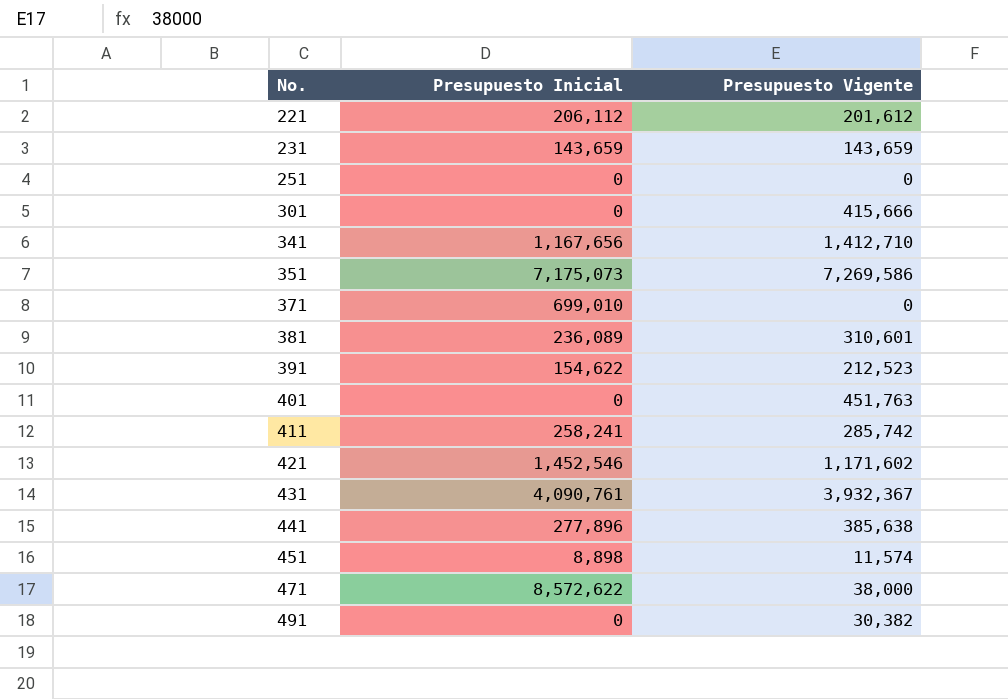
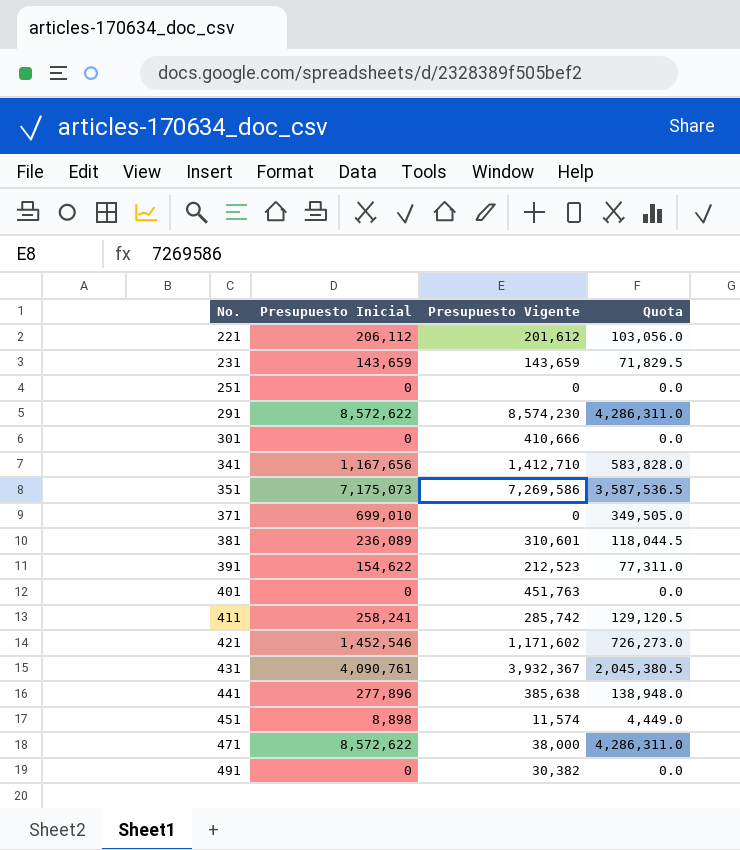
column Quota | formula: none -> [Presupuesto Inicial] * 0.5
row 291: none -> 8,572,622 | 8,574,230 | 4,286,311.0
301 | Presupuesto Vigente: 415,666 -> 410,666

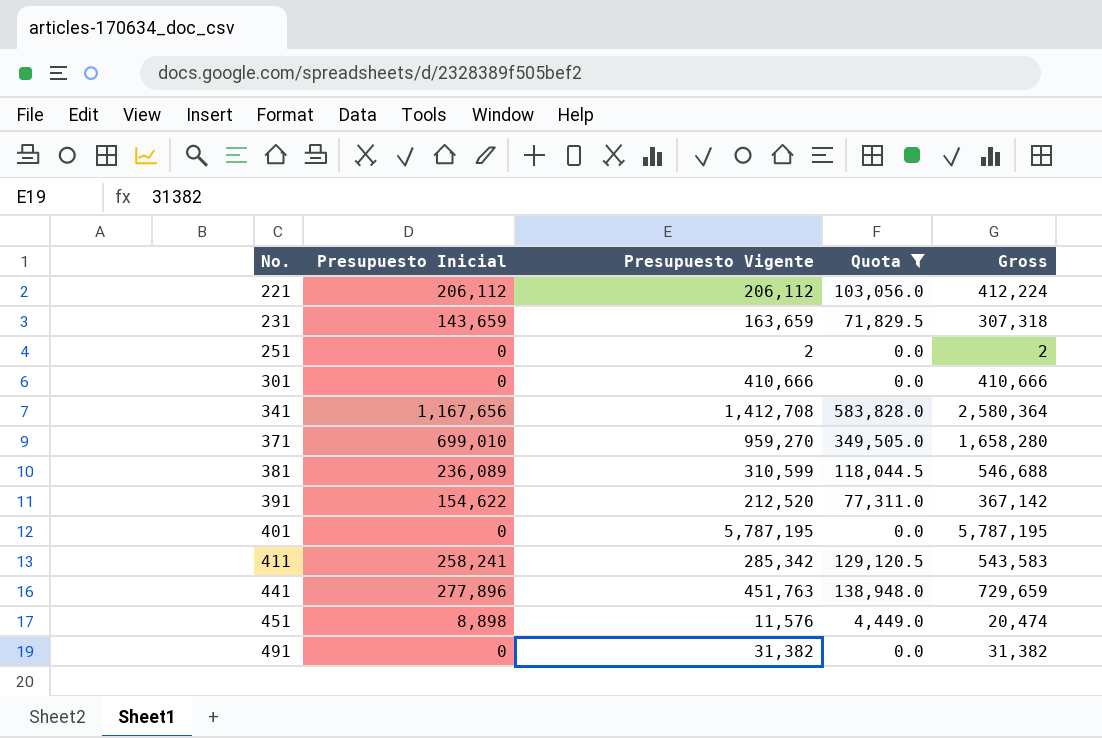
filter: none -> Quota <= 583,828.0
column Gross | formula: none -> [Presupuesto Inicial] + [Presupuesto Vigente]
221 | Presupuesto Vigente: 201,612 -> 206,112
231 | Presupuesto Vigente: 143,659 -> 163,659
251 | Presupuesto Vigente: 0 -> 2
341 | Presupuesto Vigente: 1,412,710 -> 1,412,708
371 | Presupuesto Vigente: 0 -> 959,270
381 | Presupuesto Vigente: 310,601 -> 310,599
391 | Presupuesto Vigente: 212,523 -> 212,520
401 | Presupuesto Vigente: 451,763 -> 5,787,195
411 | Presupuesto Vigente: 285,742 -> 285,342
441 | Presupuesto Vigente: 385,638 -> 451,763
451 | Presupuesto Vigente: 11,574 -> 11,576
491 | Presupuesto Vigente: 30,382 -> 31,382

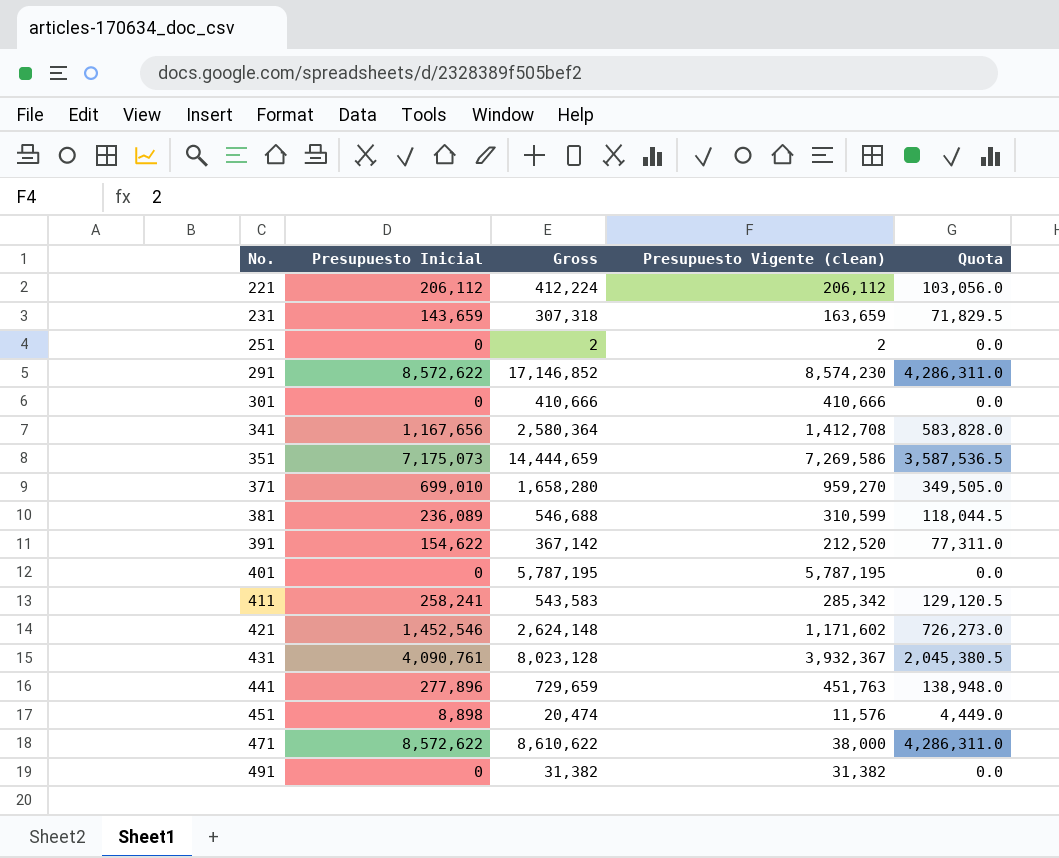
filter: Quota <= 583,828.0 -> none
column Gross | position: 5 -> 3
column name: Presupuesto Vigente -> Presupuesto Vigente (clean)

